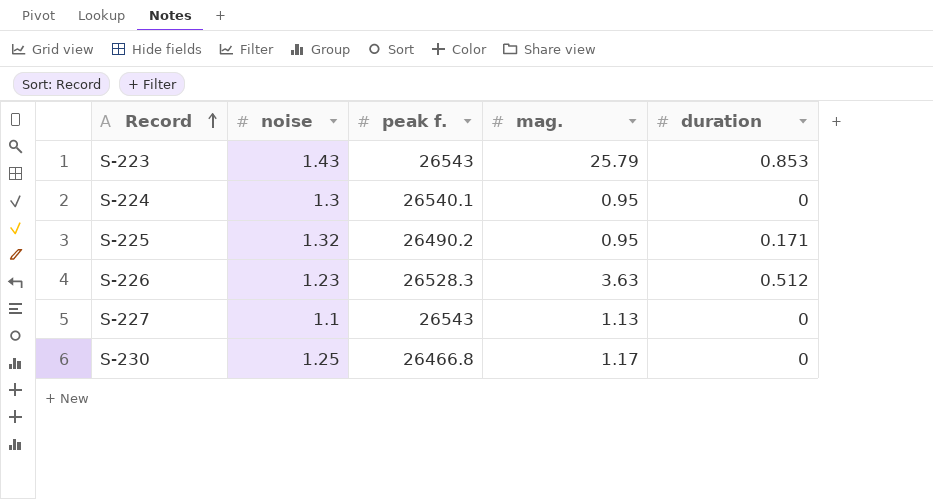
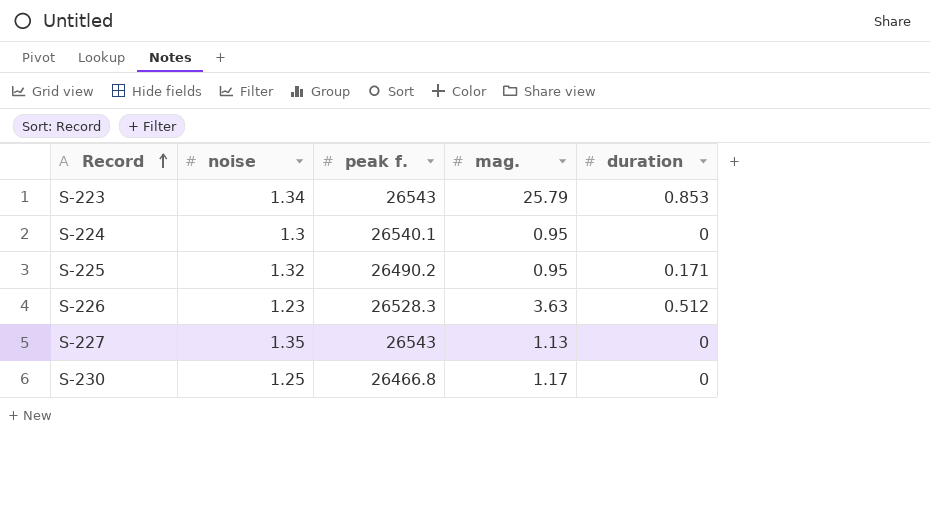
S-223 | noise: 1.43 -> 1.34
S-227 | noise: 1.1 -> 1.35

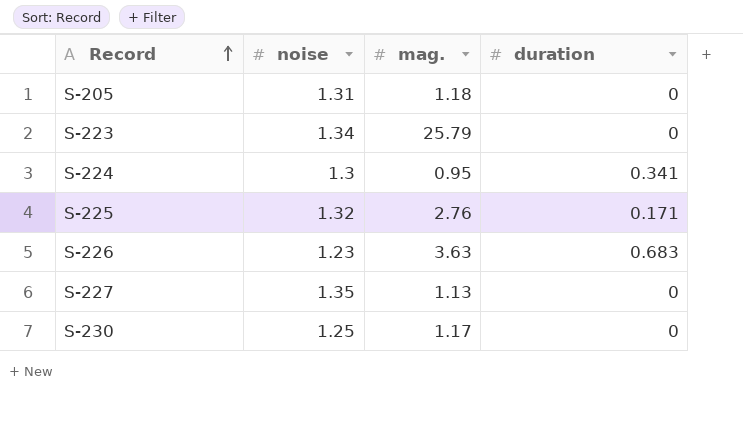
column peak f. | position: 3 -> none
row S-205: none -> 1.31 | 1.18 | 0
S-223 | duration: 0.853 -> 0
S-224 | duration: 0 -> 0.341
S-225 | mag.: 0.95 -> 2.76
S-226 | duration: 0.512 -> 0.683

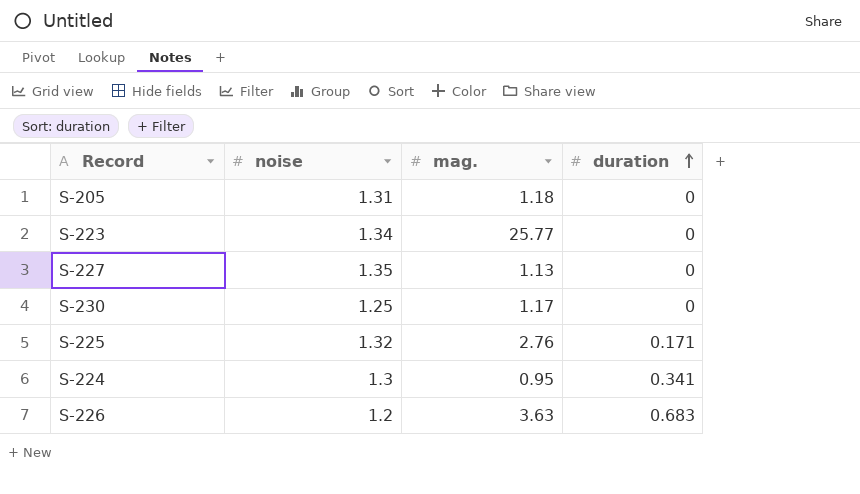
row order: Record ascending -> duration ascending
S-223 | mag.: 25.79 -> 25.77
S-226 | noise: 1.23 -> 1.2

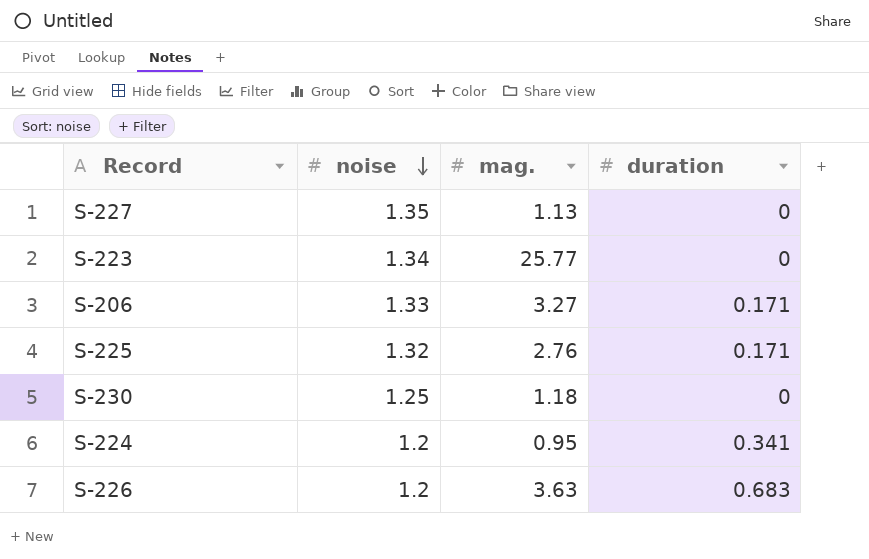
row order: duration ascending -> noise descending
row S-205: 1.31 | 1.18 | 0 -> none
row S-206: none -> 1.33 | 3.27 | 0.171
S-230 | mag.: 1.17 -> 1.18
S-224 | noise: 1.3 -> 1.2

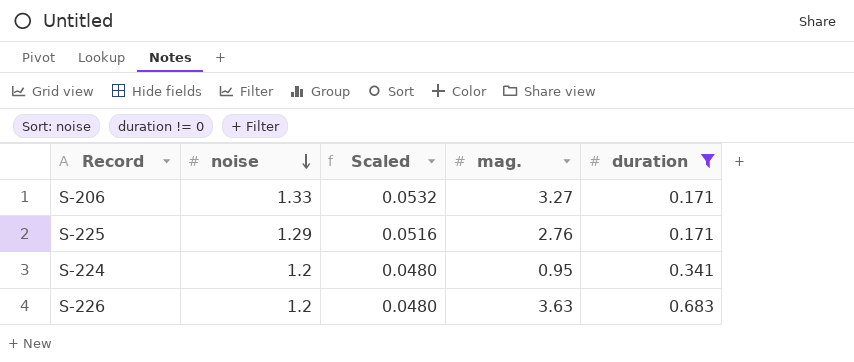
filter: none -> duration != 0
column Scaled | formula: none -> [noise] * 0.04
S-225 | noise: 1.32 -> 1.29

